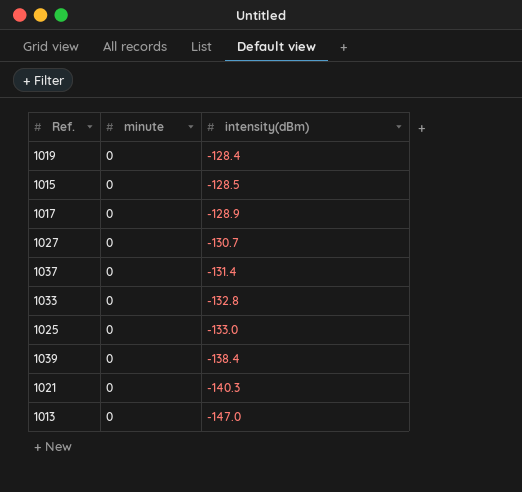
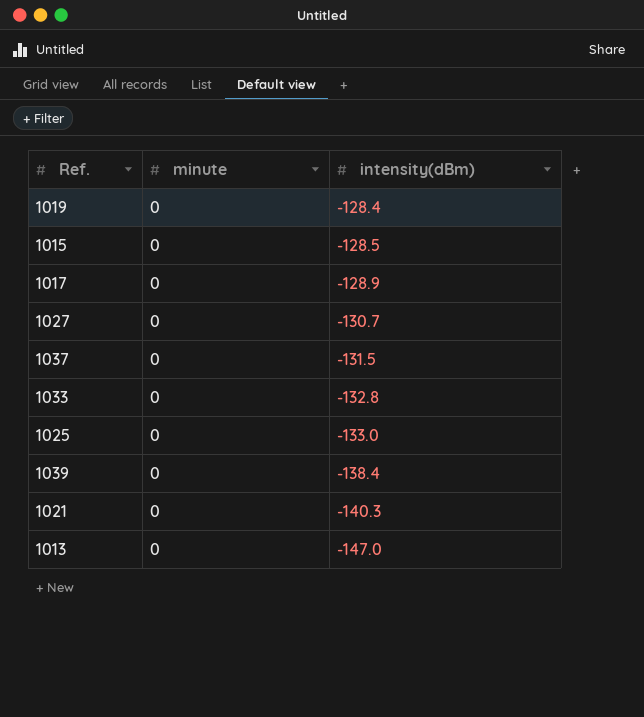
1037 | intensity(dBm): -131.4 -> -131.5

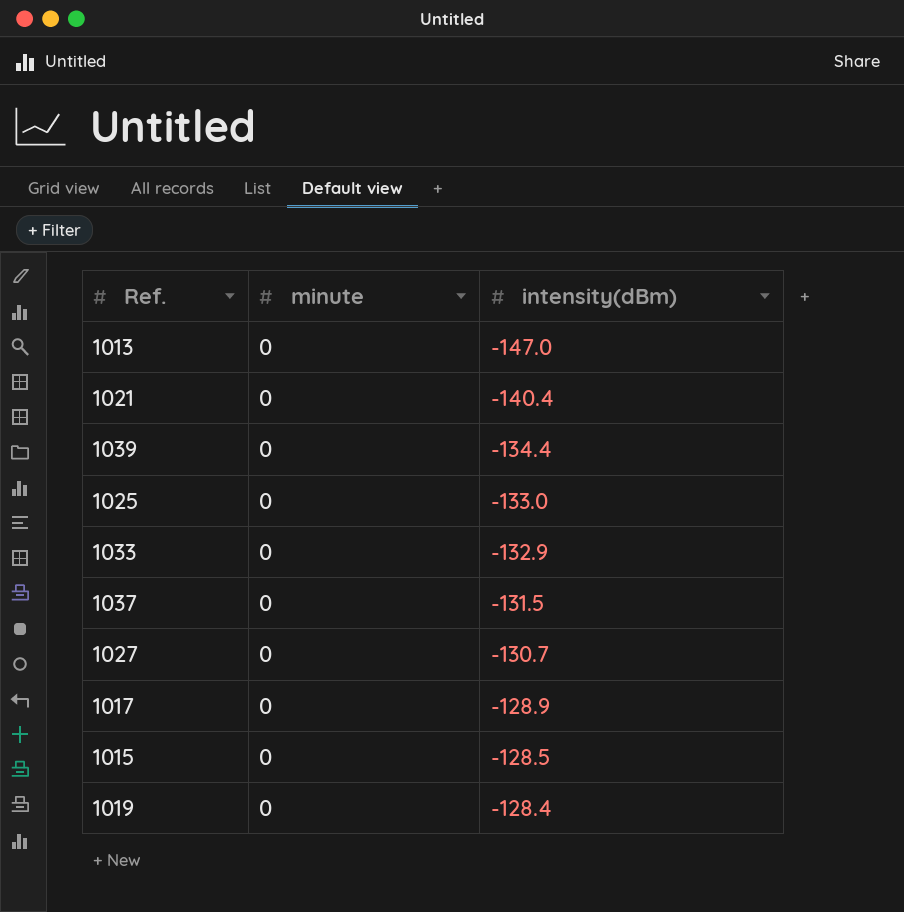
row order: intensity(dBm) descending -> intensity(dBm) ascending
1021 | intensity(dBm): -140.3 -> -140.4
1039 | intensity(dBm): -138.4 -> -134.4
1033 | intensity(dBm): -132.8 -> -132.9

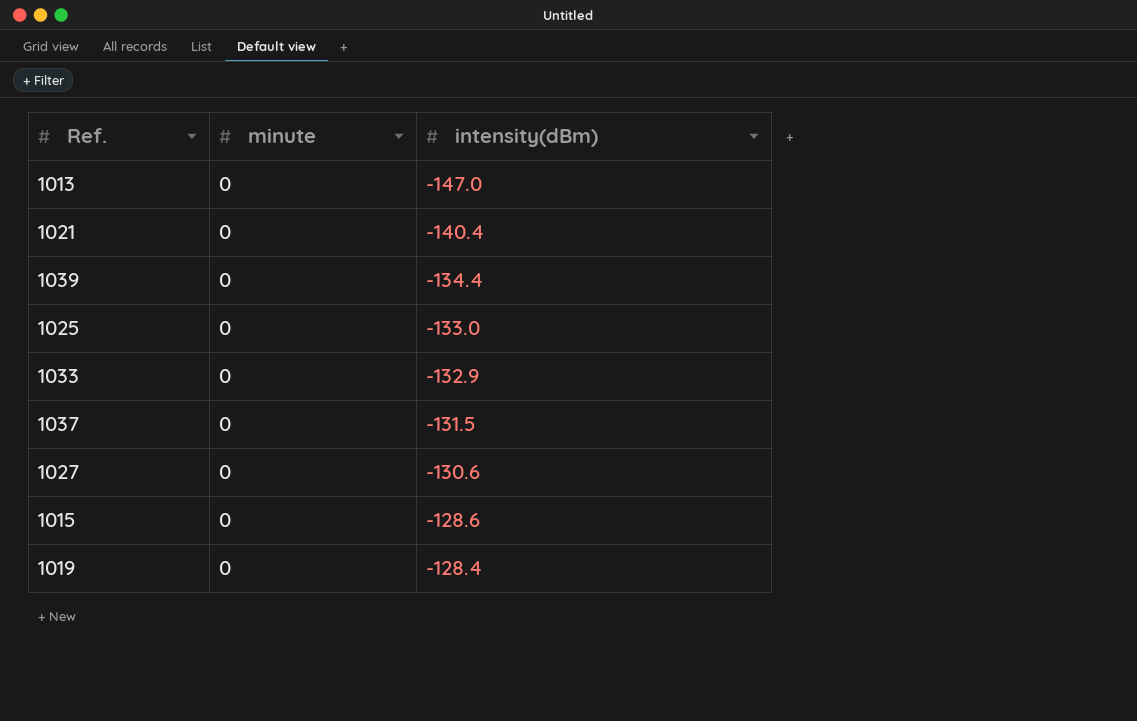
row 1017: 0 | -128.9 -> none
1027 | intensity(dBm): -130.7 -> -130.6
1015 | intensity(dBm): -128.5 -> -128.6

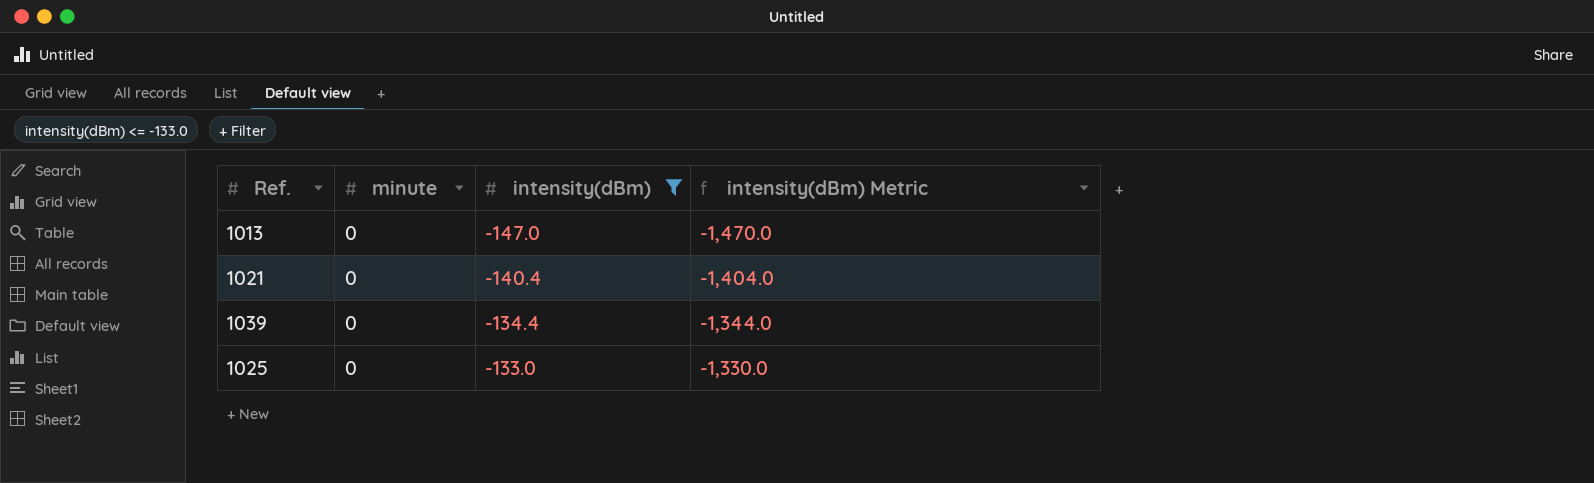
filter: none -> intensity(dBm) <= -133.0
column intensity(dBm) Metric | formula: none -> [intensity(dBm)] * 10

